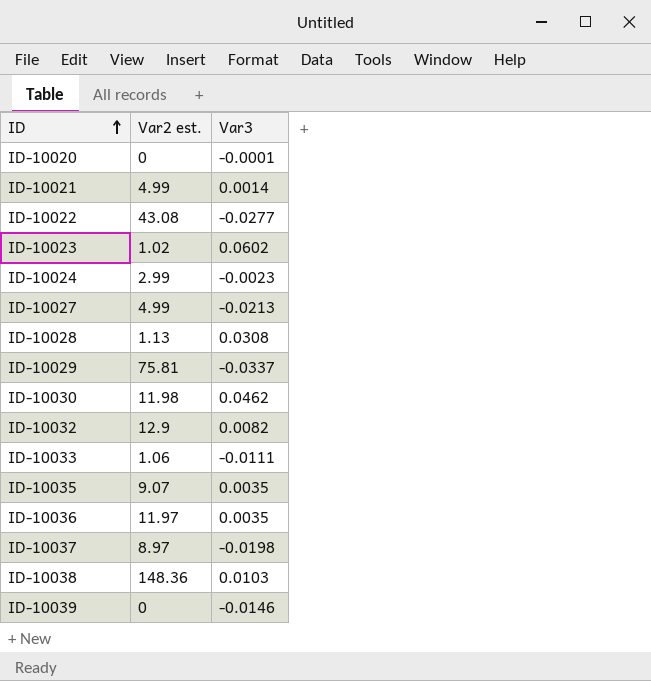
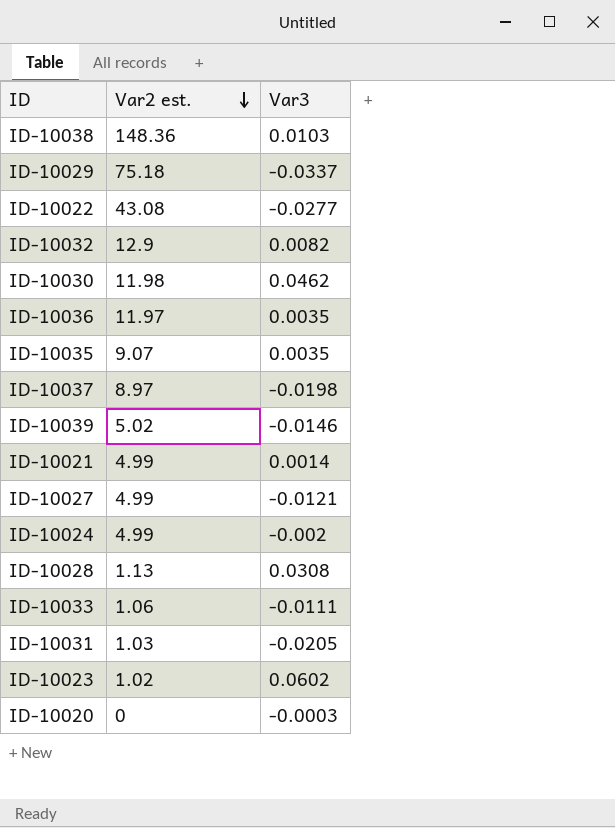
row order: ID ascending -> Var2 est. descending
ID-10029 | Var2 est.: 75.81 -> 75.18
ID-10039 | Var2 est.: 0 -> 5.02
ID-10027 | Var3: -0.0213 -> -0.0121
ID-10024 | Var2 est.: 2.99 -> 4.99
ID-10024 | Var3: -0.0023 -> -0.002
row ID-10031: none -> 1.03 | -0.0205
ID-10020 | Var3: -0.0001 -> -0.0003

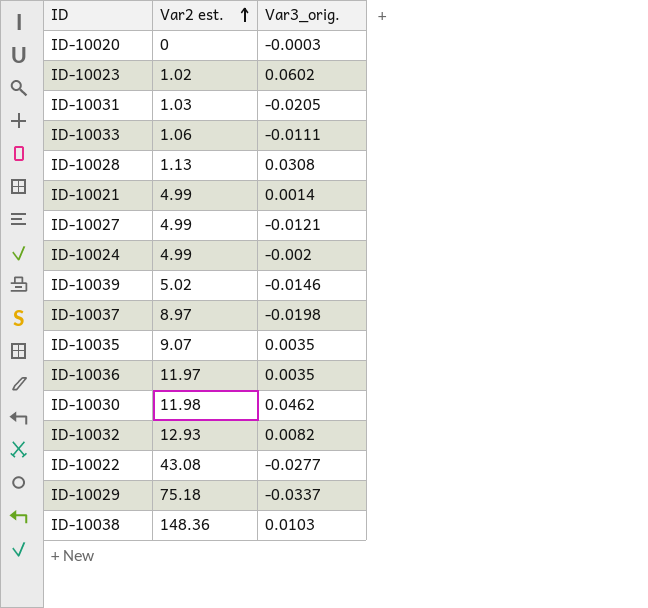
row order: Var2 est. descending -> Var2 est. ascending
column name: Var3 -> Var3_orig.
ID-10032 | Var2 est.: 12.9 -> 12.93

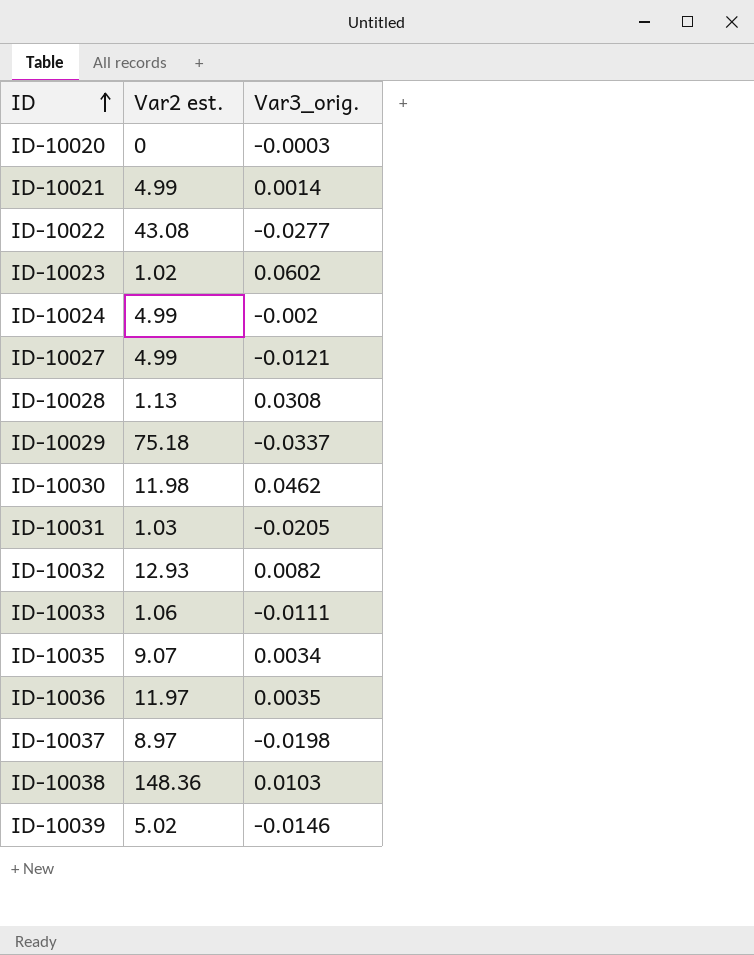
row order: Var2 est. ascending -> ID ascending
ID-10035 | Var3_orig.: 0.0035 -> 0.0034

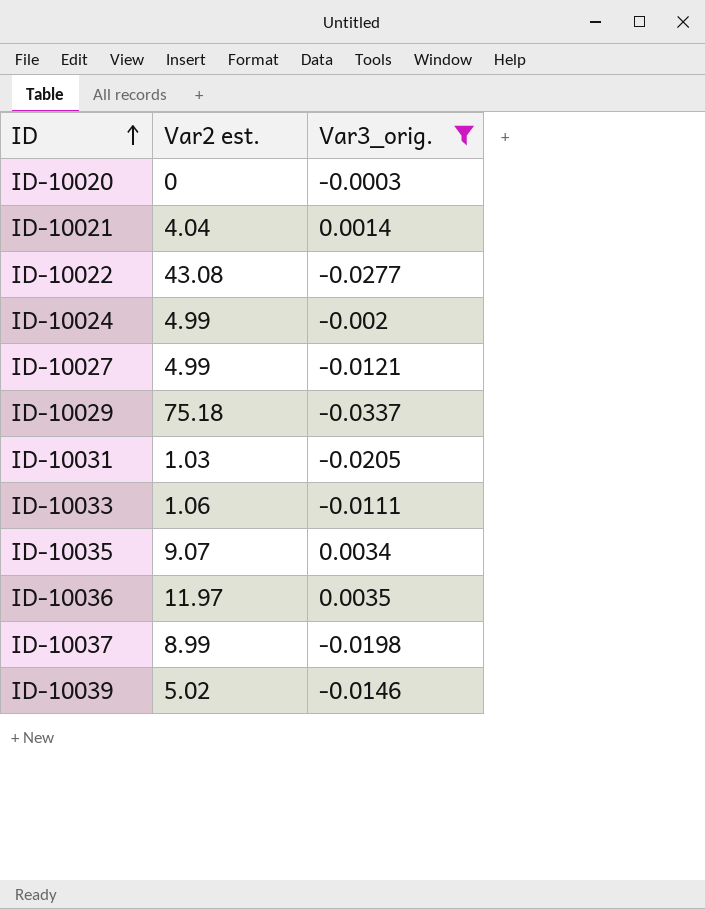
filter: none -> Var3_orig. <= 0.0035
ID-10021 | Var2 est.: 4.99 -> 4.04
ID-10037 | Var2 est.: 8.97 -> 8.99

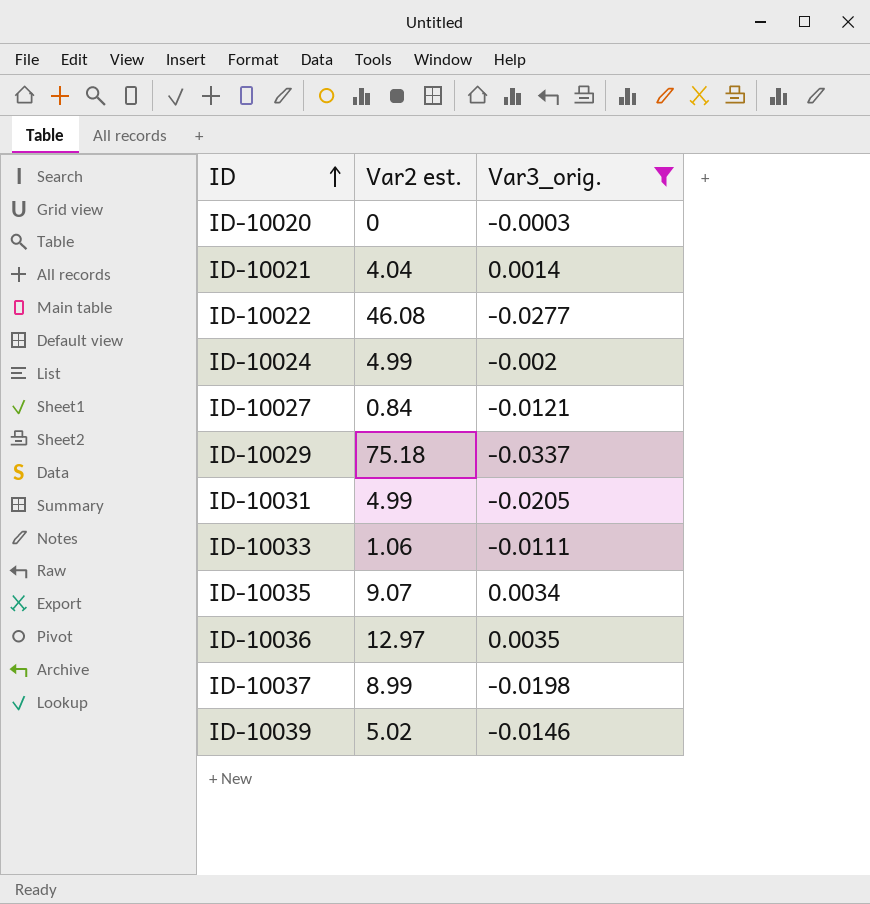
ID-10022 | Var2 est.: 43.08 -> 46.08
ID-10027 | Var2 est.: 4.99 -> 0.84
ID-10031 | Var2 est.: 1.03 -> 4.99
ID-10036 | Var2 est.: 11.97 -> 12.97

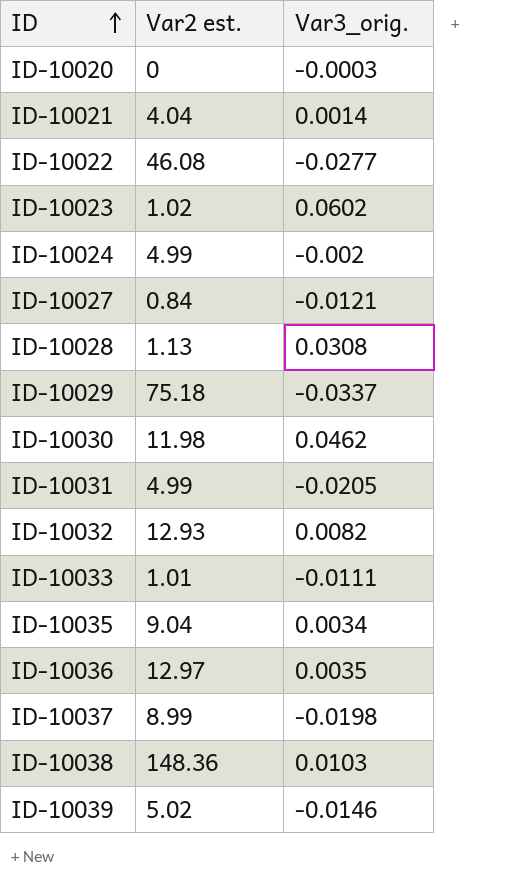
filter: Var3_orig. <= 0.0035 -> none
ID-10033 | Var2 est.: 1.06 -> 1.01
ID-10035 | Var2 est.: 9.07 -> 9.04

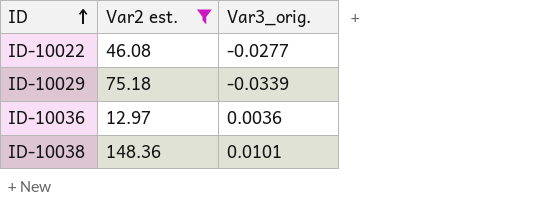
filter: none -> Var2 est. >= 12.97
ID-10029 | Var3_orig.: -0.0337 -> -0.0339
ID-10036 | Var3_orig.: 0.0035 -> 0.0036
ID-10038 | Var3_orig.: 0.0103 -> 0.0101

